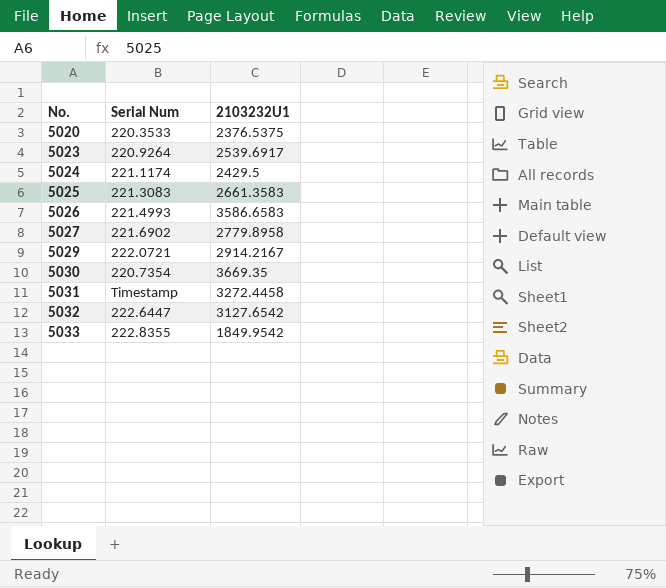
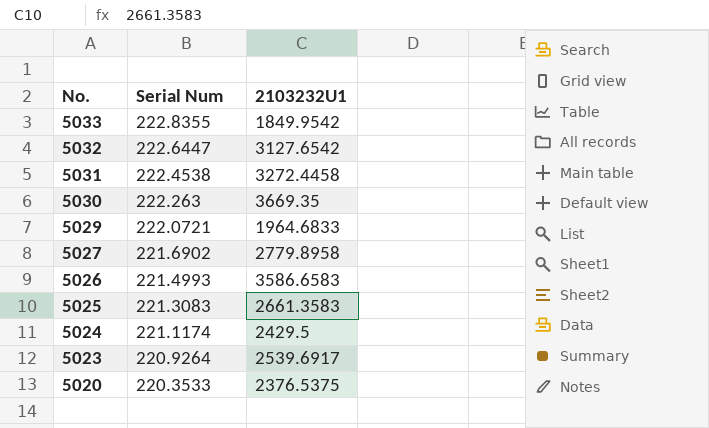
row order: No. ascending -> No. descending
5031 | Serial Num: Timestamp -> 222.4538
5030 | Serial Num: 220.7354 -> 222.263
5029 | 2103232U1: 2914.2167 -> 1964.6833

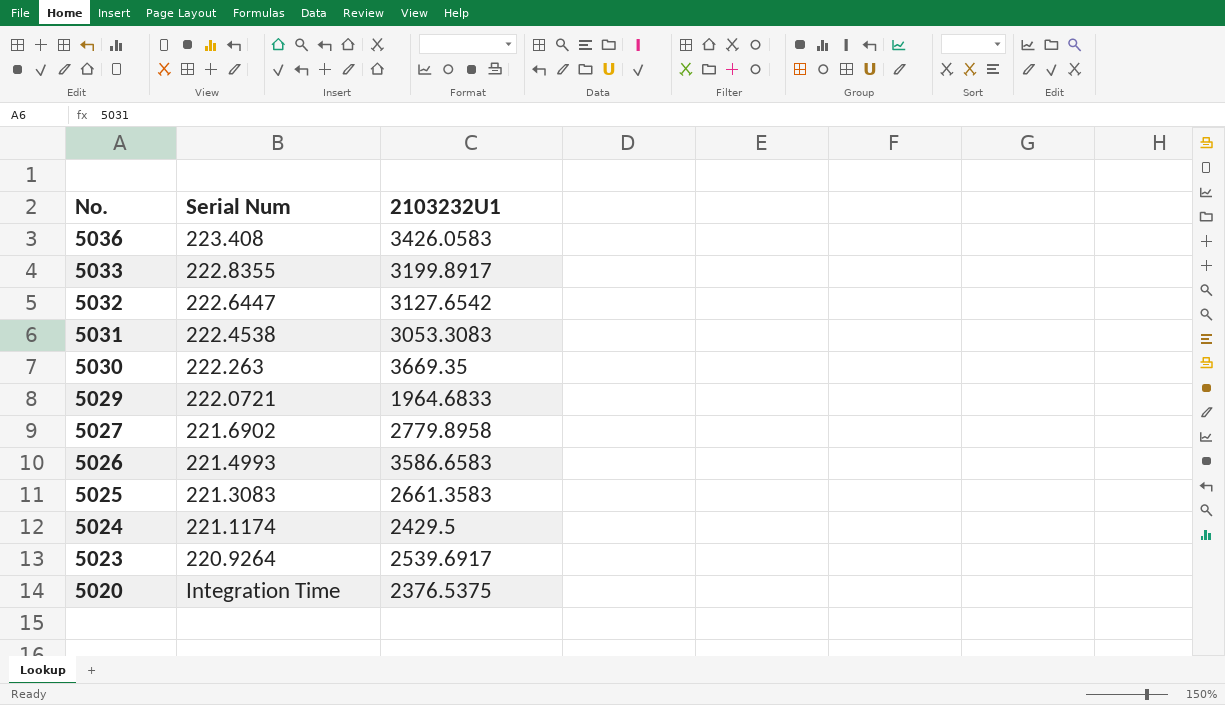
row 5036: none -> 223.408 | 3426.0583
5033 | 2103232U1: 1849.9542 -> 3199.8917
5031 | 2103232U1: 3272.4458 -> 3053.3083
5020 | Serial Num: 220.3533 -> Integration Time

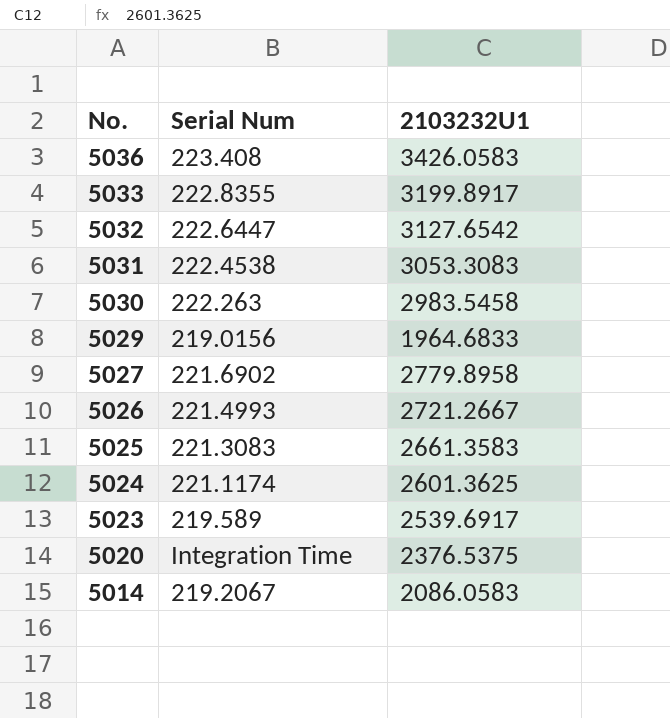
5030 | 2103232U1: 3669.35 -> 2983.5458
5029 | Serial Num: 222.0721 -> 219.0156
5026 | 2103232U1: 3586.6583 -> 2721.2667
5024 | 2103232U1: 2429.5 -> 2601.3625
5023 | Serial Num: 220.9264 -> 219.589
row 5014: none -> 219.2067 | 2086.0583

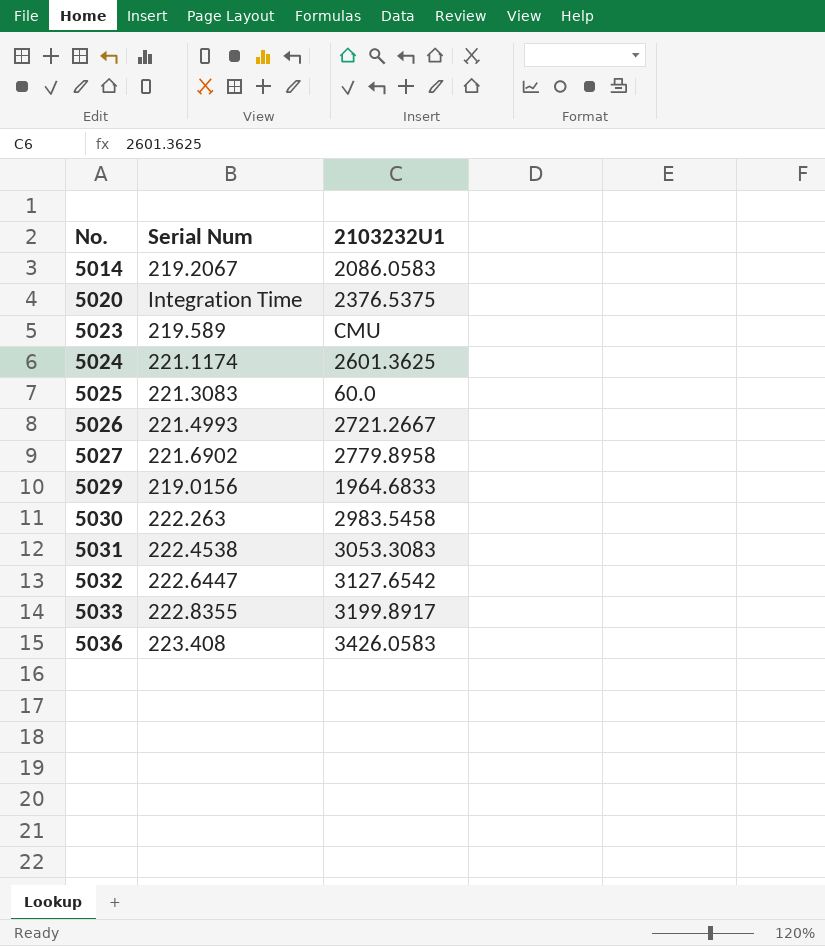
row order: No. descending -> No. ascending
5023 | 2103232U1: 2539.6917 -> CMU
5025 | 2103232U1: 2661.3583 -> 60.0

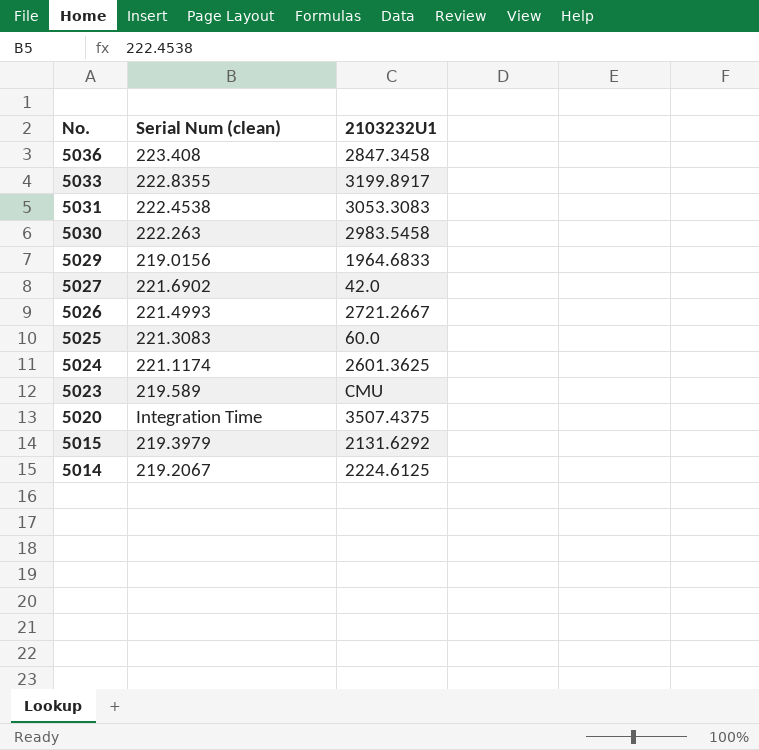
row order: No. ascending -> No. descending
column name: Serial Num -> Serial Num (clean)
row 5032: 222.6447 | 3127.6542 -> none
5036 | 2103232U1: 3426.0583 -> 2847.3458
5027 | 2103232U1: 2779.8958 -> 42.0
5020 | 2103232U1: 2376.5375 -> 3507.4375
row 5015: none -> 219.3979 | 2131.6292
5014 | 2103232U1: 2086.0583 -> 2224.6125

